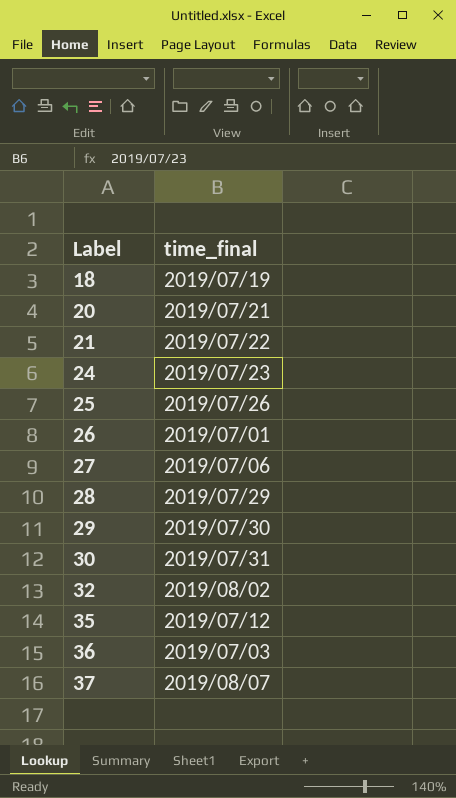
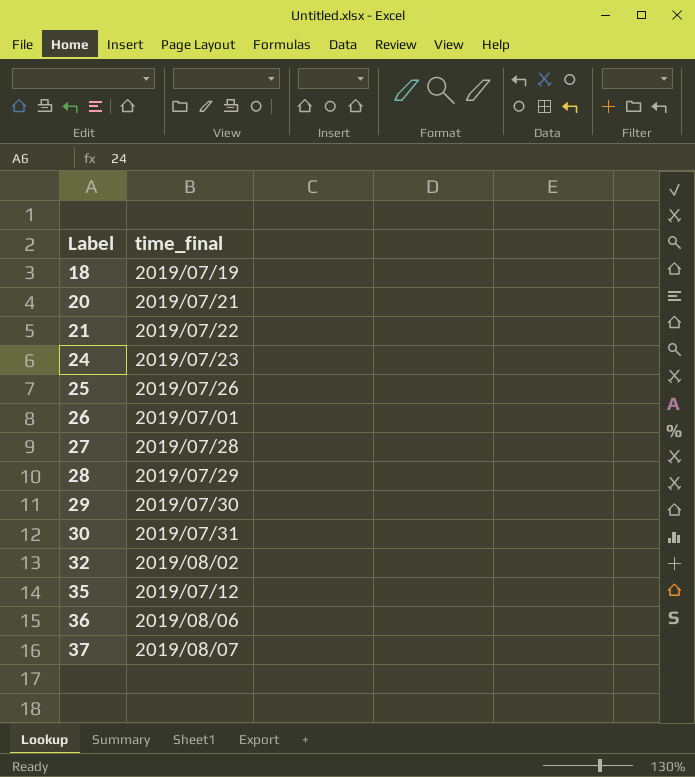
27 | time_final: 2019/07/06 -> 2019/07/28
36 | time_final: 2019/07/03 -> 2019/08/06

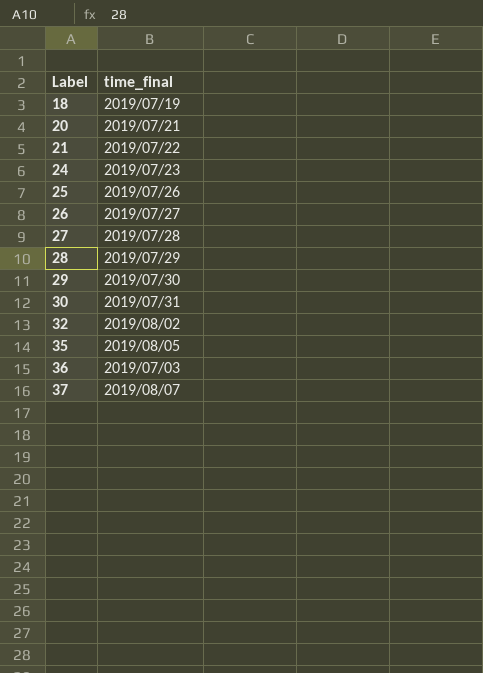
26 | time_final: 2019/07/01 -> 2019/07/27
35 | time_final: 2019/07/12 -> 2019/08/05
36 | time_final: 2019/08/06 -> 2019/07/03

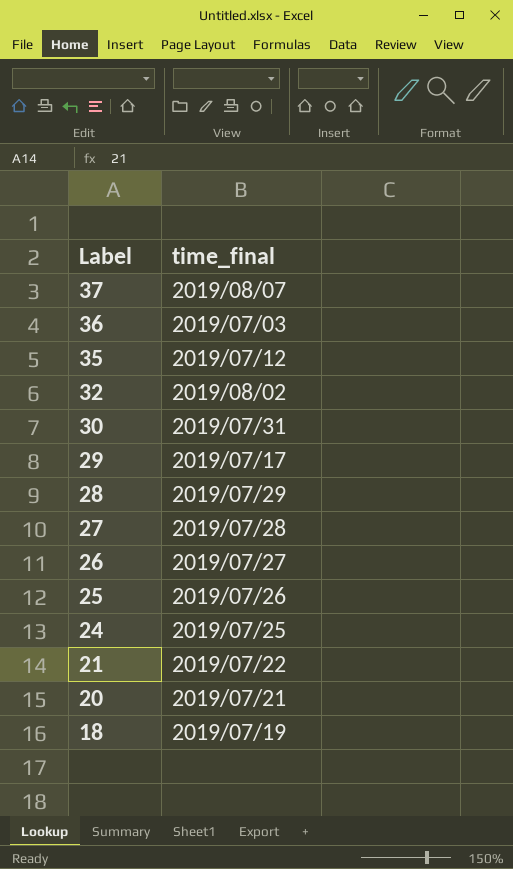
row order: Label ascending -> Label descending
35 | time_final: 2019/08/05 -> 2019/07/12
29 | time_final: 2019/07/30 -> 2019/07/17
24 | time_final: 2019/07/23 -> 2019/07/25

